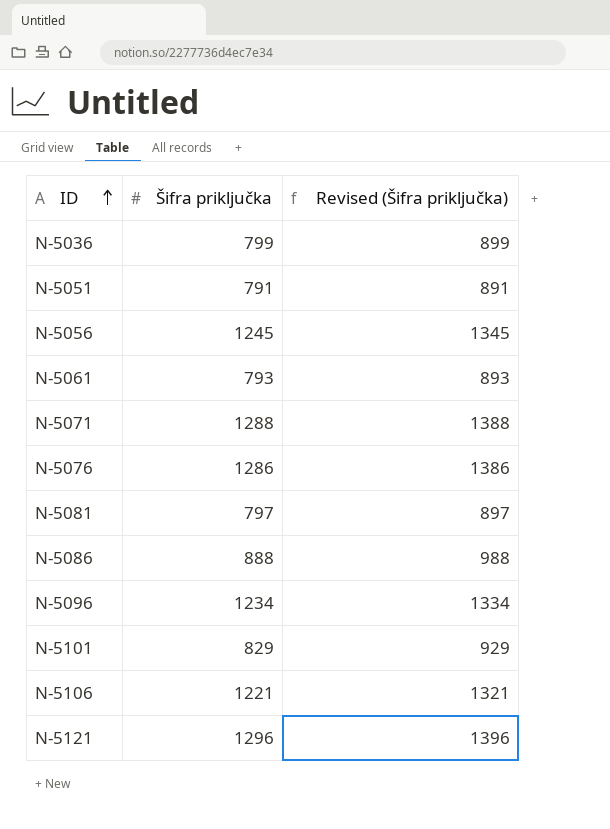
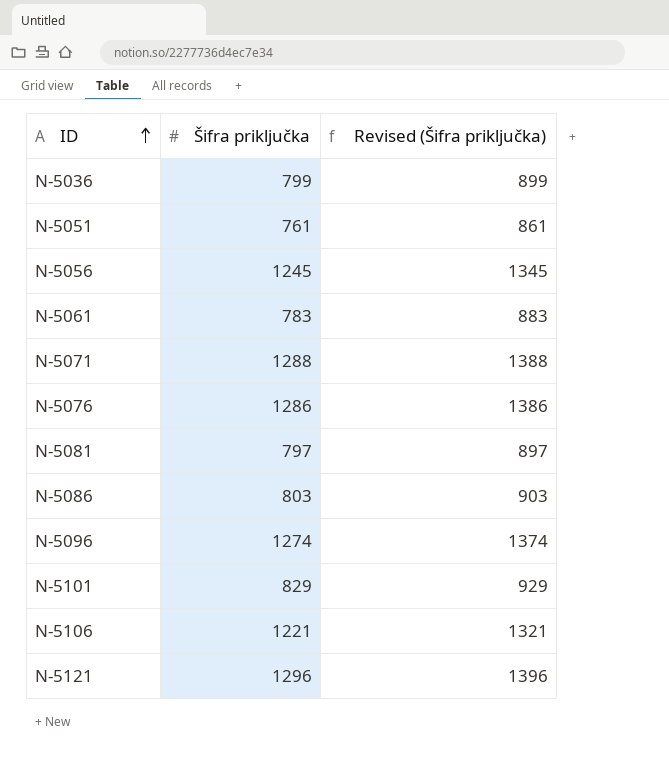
N-5051 | Šifra priključka: 791 -> 761
N-5051 | Revised (Šifra priključka): 891 -> 861
N-5061 | Šifra priključka: 793 -> 783
N-5061 | Revised (Šifra priključka): 893 -> 883
N-5086 | Šifra priključka: 888 -> 803
N-5086 | Revised (Šifra priključka): 988 -> 903
N-5096 | Šifra priključka: 1234 -> 1274
N-5096 | Revised (Šifra priključka): 1334 -> 1374

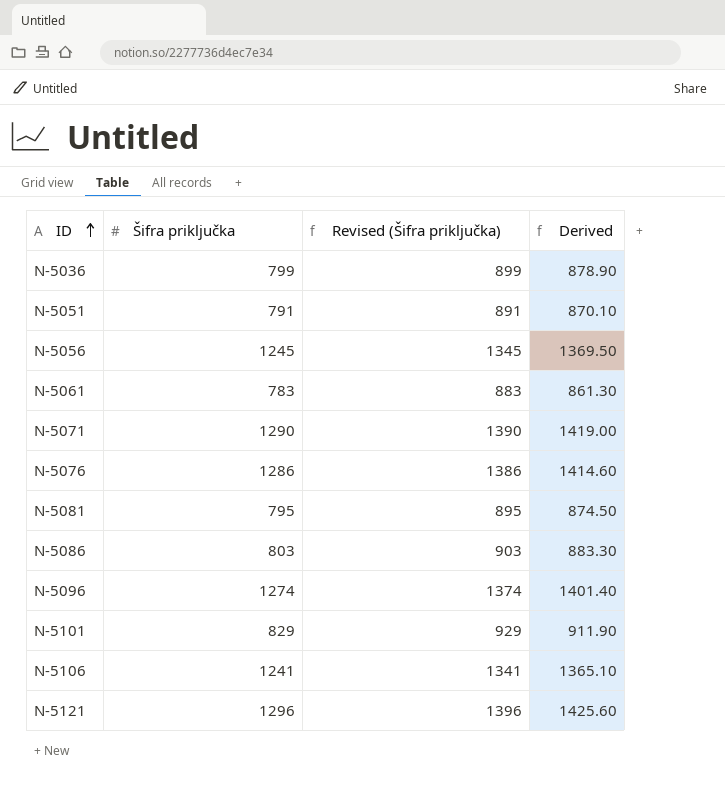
column Derived | formula: none -> [Šifra priključka] * 1.1
N-5051 | Šifra priključka: 761 -> 791
N-5051 | Revised (Šifra priključka): 861 -> 891
N-5071 | Šifra priključka: 1288 -> 1290
N-5071 | Revised (Šifra priključka): 1388 -> 1390
N-5081 | Šifra priključka: 797 -> 795
N-5081 | Revised (Šifra priključka): 897 -> 895
N-5106 | Šifra priključka: 1221 -> 1241
N-5106 | Revised (Šifra priključka): 1321 -> 1341

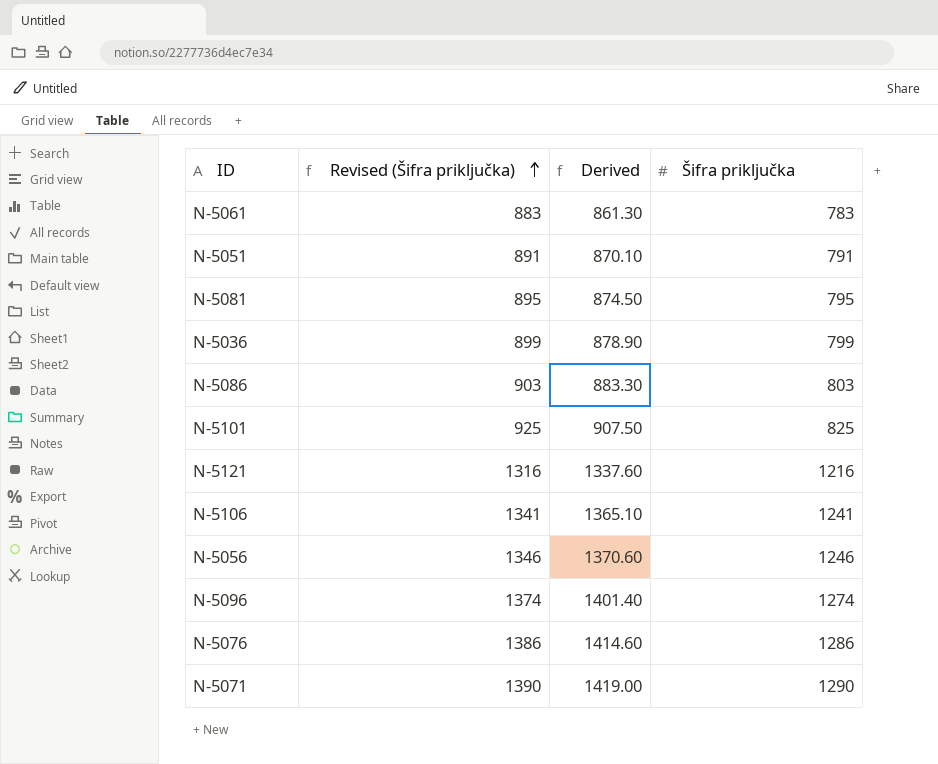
row order: ID ascending -> Revised (Šifra priključka) ascending
column Šifra priključka | position: 2 -> 4
N-5101 | Revised (Šifra priključka): 929 -> 925
N-5101 | Derived: 911.90 -> 907.50
N-5101 | Šifra priključka: 829 -> 825
N-5121 | Revised (Šifra priključka): 1396 -> 1316
N-5121 | Derived: 1425.60 -> 1337.60
N-5121 | Šifra priključka: 1296 -> 1216
N-5056 | Revised (Šifra priključka): 1345 -> 1346
N-5056 | Derived: 1369.50 -> 1370.60
N-5056 | Šifra priključka: 1245 -> 1246

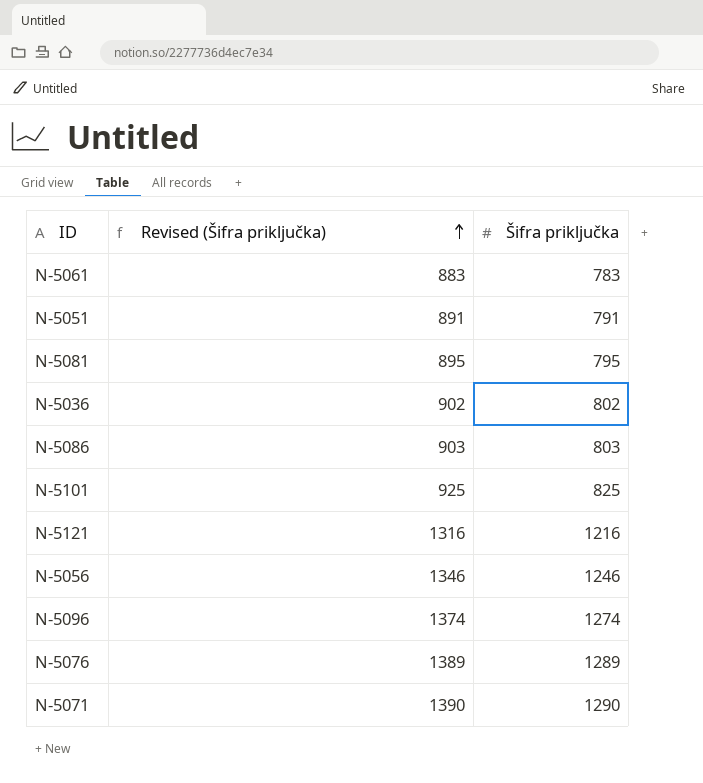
column Derived | formula: [Šifra priključka] * 1.1 -> none
row N-5106: 1341 | 1365.10 | 1241 -> none
N-5036 | Revised (Šifra priključka): 899 -> 902
N-5036 | Šifra priključka: 799 -> 802
N-5076 | Revised (Šifra priključka): 1386 -> 1389
N-5076 | Šifra priključka: 1286 -> 1289

